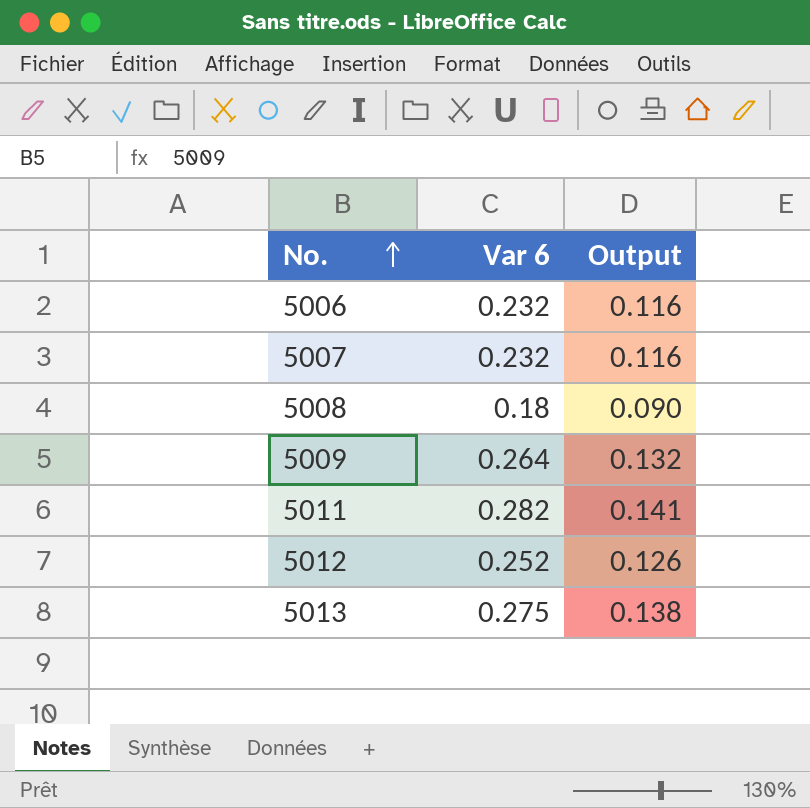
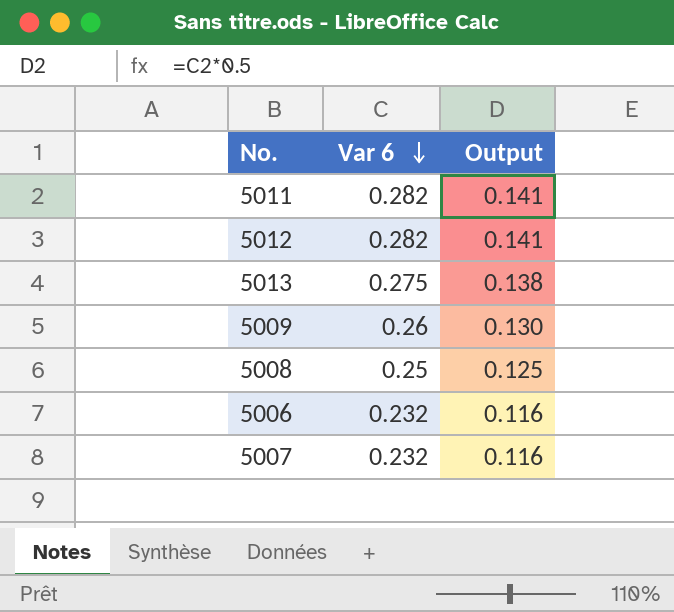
row order: No. ascending -> Var 6 descending
5012 | Var 6: 0.252 -> 0.282
5012 | Output: 0.126 -> 0.141
5009 | Var 6: 0.264 -> 0.26
5009 | Output: 0.132 -> 0.130
5008 | Var 6: 0.18 -> 0.25
5008 | Output: 0.090 -> 0.125

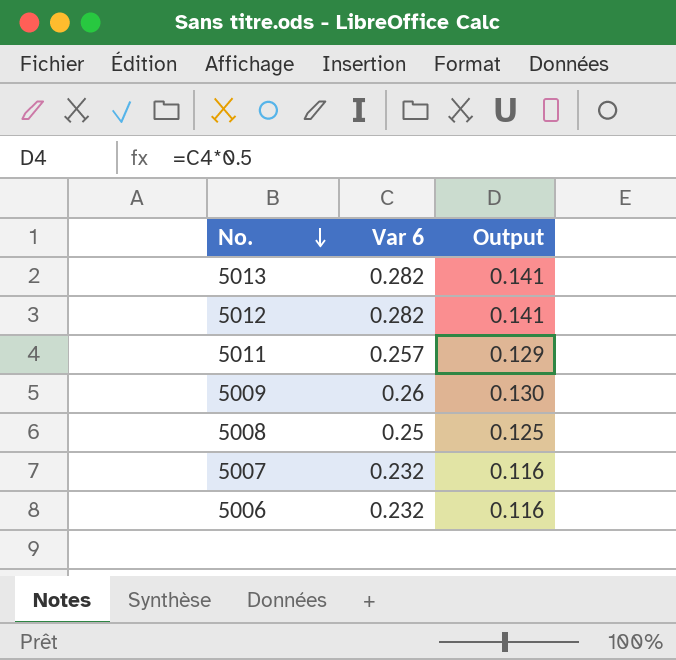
row order: Var 6 descending -> No. descending
5013 | Var 6: 0.275 -> 0.282
5013 | Output: 0.138 -> 0.141
5011 | Var 6: 0.282 -> 0.257
5011 | Output: 0.141 -> 0.129

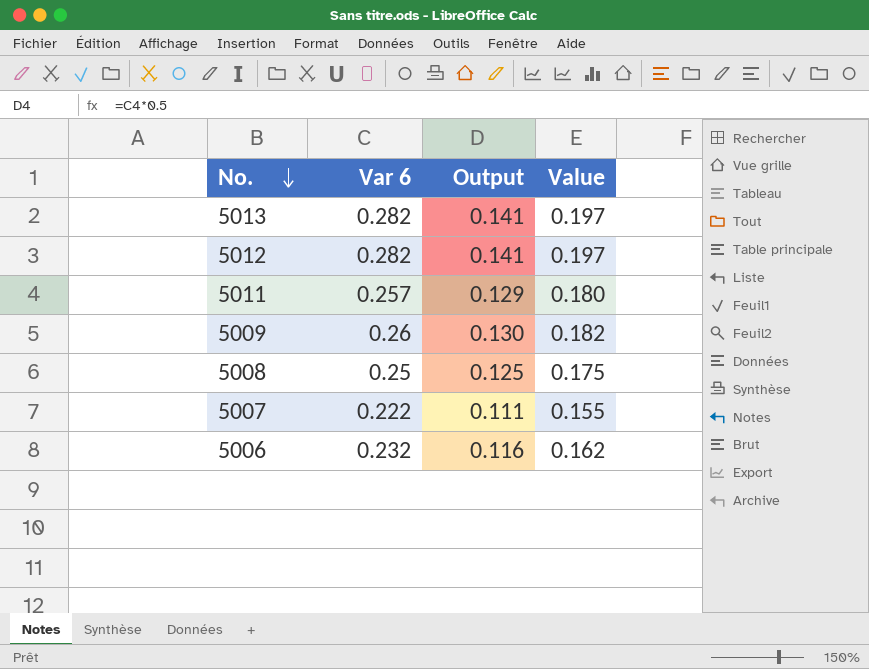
column Value | formula: none -> [Var 6] * 0.7
5007 | Var 6: 0.232 -> 0.222
5007 | Output: 0.116 -> 0.111

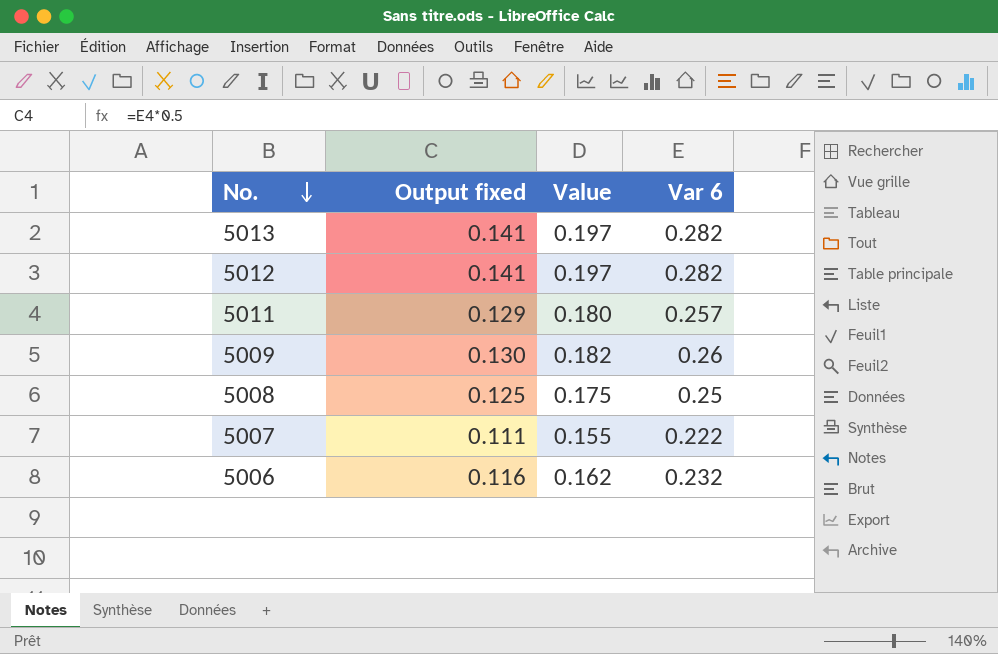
column name: Output -> Output fixed
column Var 6 | position: 2 -> 4

